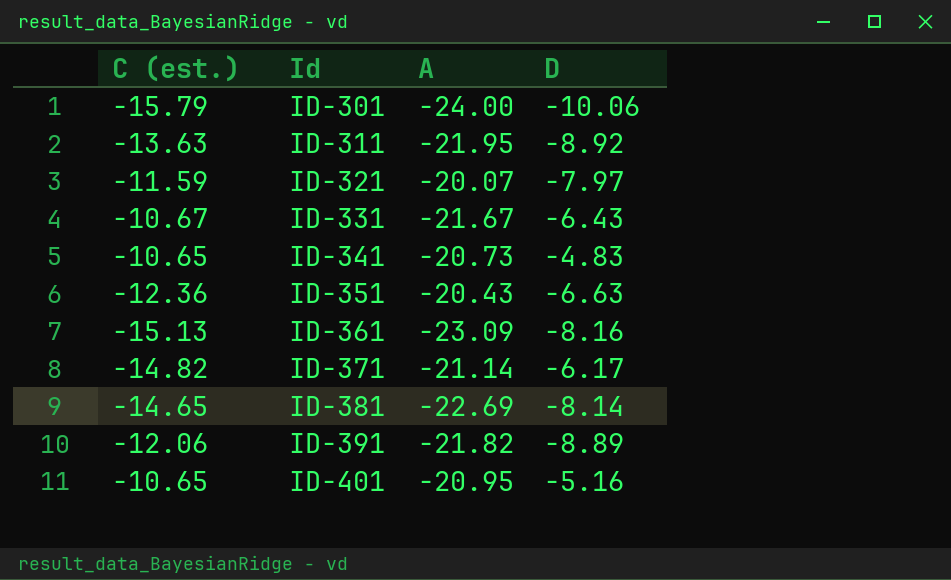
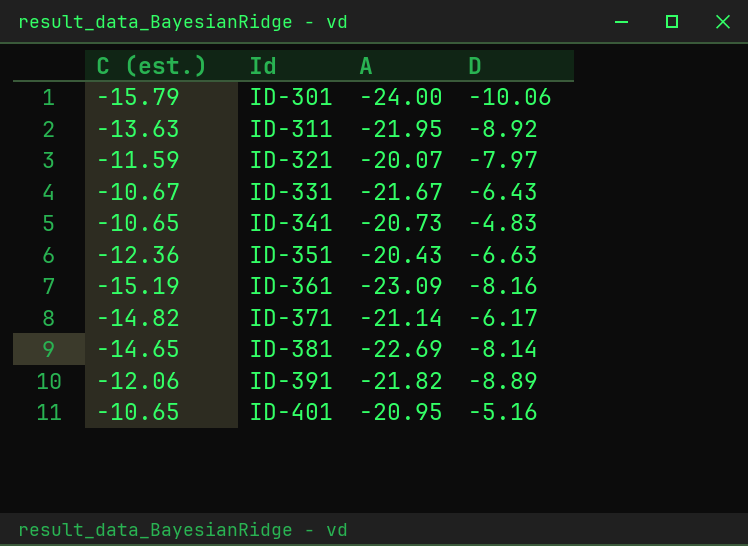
ID-361 | C (est.): -15.13 -> -15.19

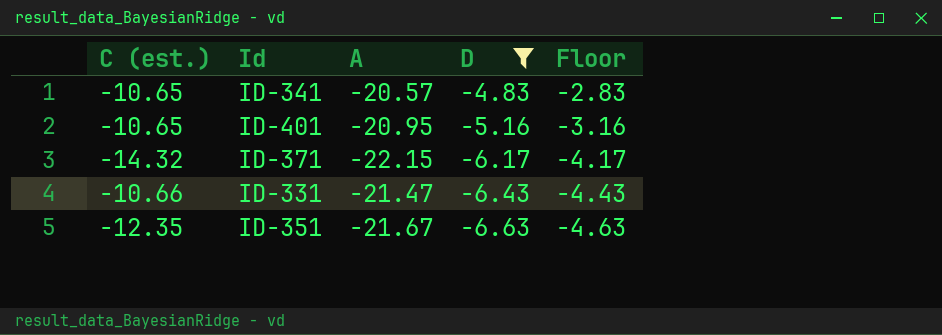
filter: none -> D >= -6.63
row order: Id ascending -> D descending
column Floor | formula: none -> [D] + 2
ID-341 | A: -20.73 -> -20.57
ID-371 | C (est.): -14.82 -> -14.32
ID-371 | A: -21.14 -> -22.15
ID-331 | C (est.): -10.67 -> -10.66
ID-331 | A: -21.67 -> -21.47
ID-351 | C (est.): -12.36 -> -12.35
ID-351 | A: -20.43 -> -21.67

